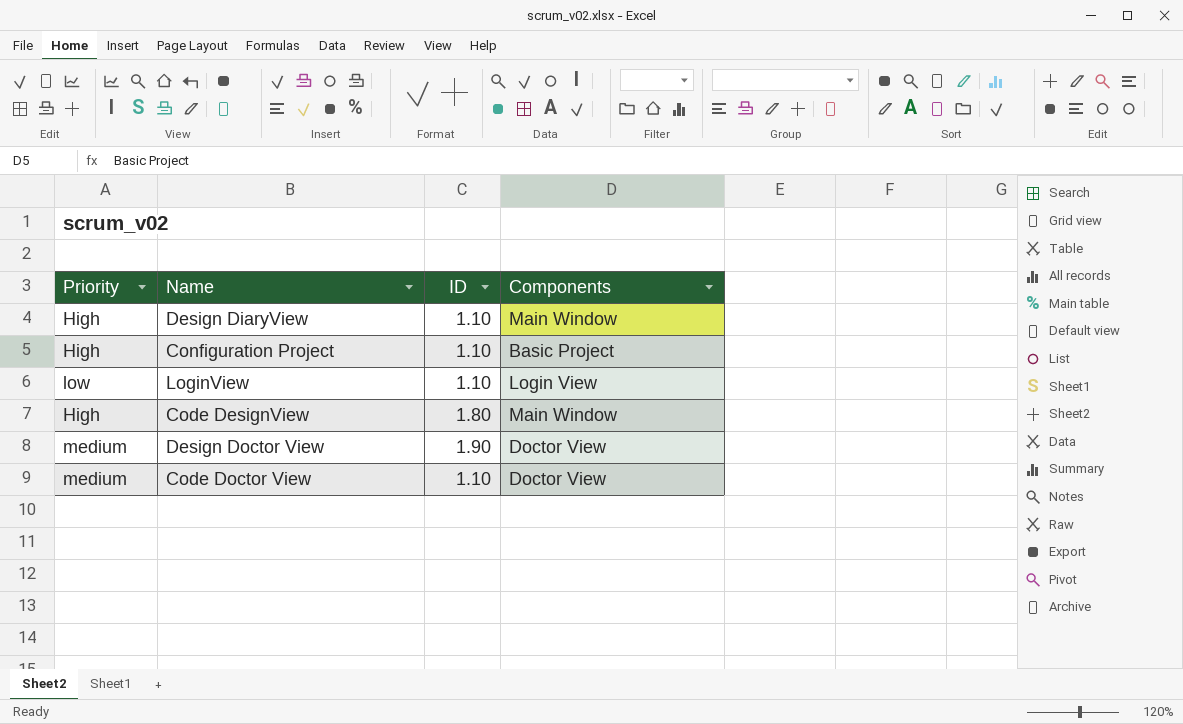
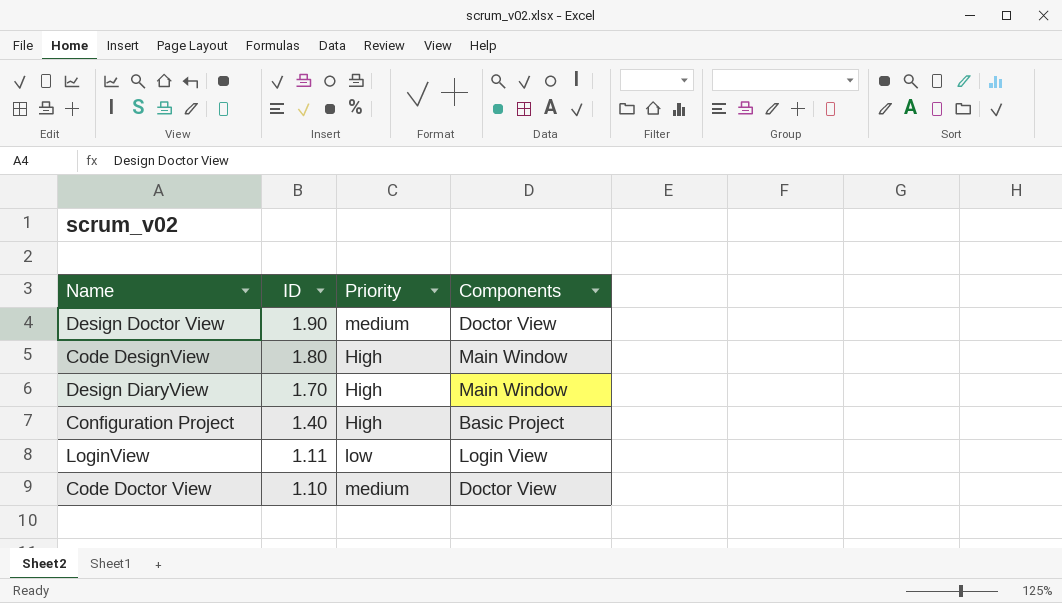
row order: none -> ID descending
column Priority | position: 1 -> 3
Design DiaryView | ID: 1.10 -> 1.70
Configuration Project | ID: 1.10 -> 1.40
LoginView | ID: 1.10 -> 1.11

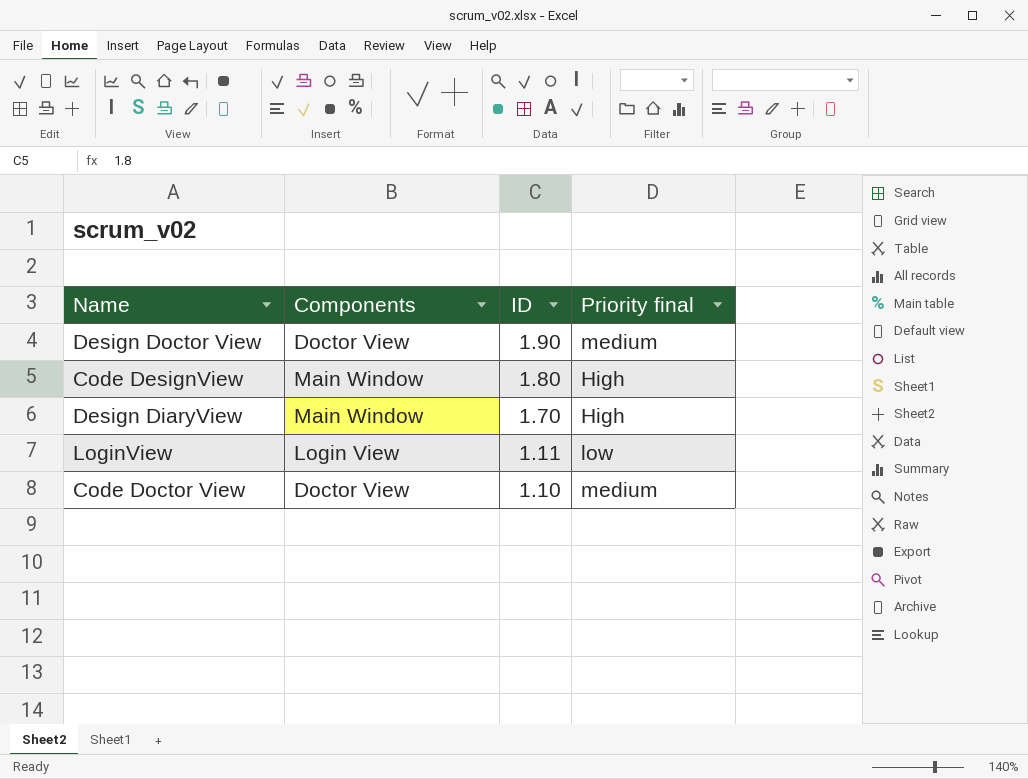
column Components | position: 4 -> 2
column name: Priority -> Priority final
row Configuration Project: 1.40 | High | Basic Project -> none

